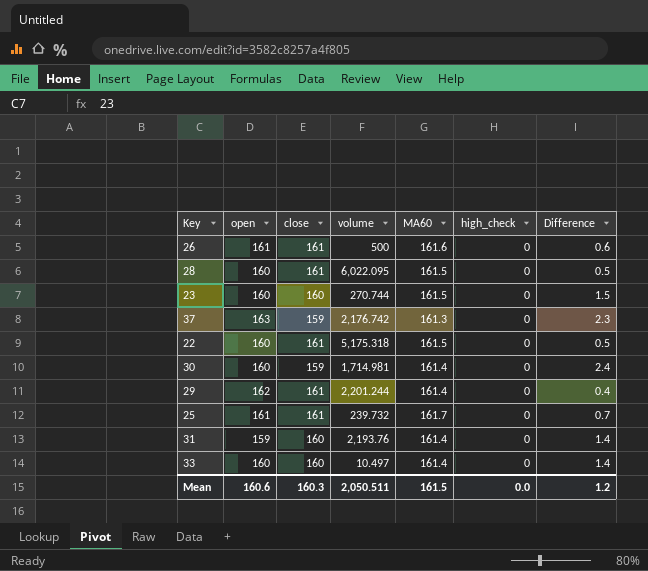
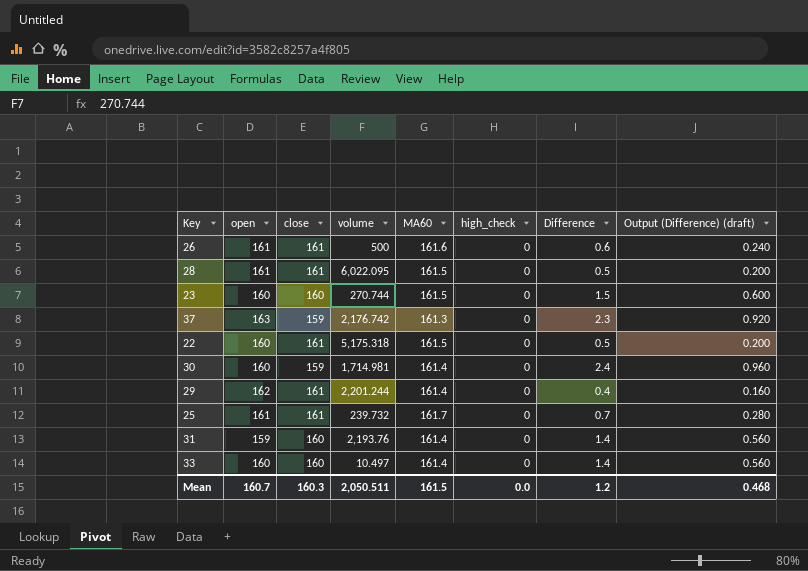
column Output (Difference) (draft) | formula: none -> [Difference] * 0.4
28 | open: 160 -> 161
Mean | open: 160.6 -> 160.7

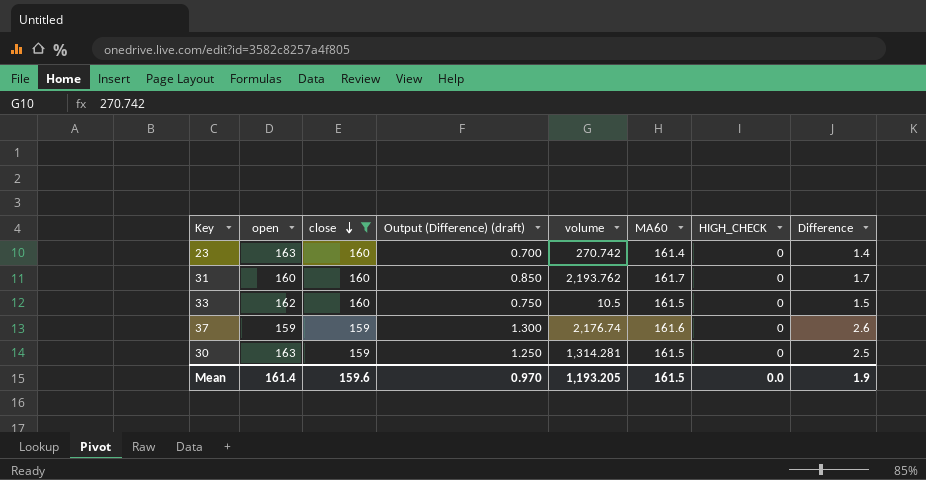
filter: none -> close != 161
row order: none -> close descending
column Output (Difference) (draft) | formula: [Difference] * 0.4 -> [Difference] * 0.5
column Output (Difference) (draft) | position: 8 -> 4
column name: high_check -> HIGH_CHECK
23 | open: 160 -> 163
23 | volume: 270.744 -> 270.742
23 | MA60: 161.5 -> 161.4
23 | Difference: 1.5 -> 1.4
31 | open: 159 -> 160
31 | volume: 2,193.76 -> 2,193.762
31 | MA60: 161.4 -> 161.7
31 | Difference: 1.4 -> 1.7
33 | open: 160 -> 162
33 | volume: 10.497 -> 10.5
33 | MA60: 161.4 -> 161.5
33 | Difference: 1.4 -> 1.5
37 | open: 163 -> 159
37 | volume: 2,176.742 -> 2,176.74
37 | MA60: 161.3 -> 161.6
37 | Difference: 2.3 -> 2.6
30 | open: 160 -> 163
30 | volume: 1,714.981 -> 1,314.281
30 | MA60: 161.4 -> 161.5
30 | Difference: 2.4 -> 2.5
Mean | open: 160.7 -> 161.4
Mean | close: 160.3 -> 159.6
Mean | Output (Difference) (draft): 0.468 -> 0.970
Mean | volume: 2,050.511 -> 1,193.205
Mean | Difference: 1.2 -> 1.9

